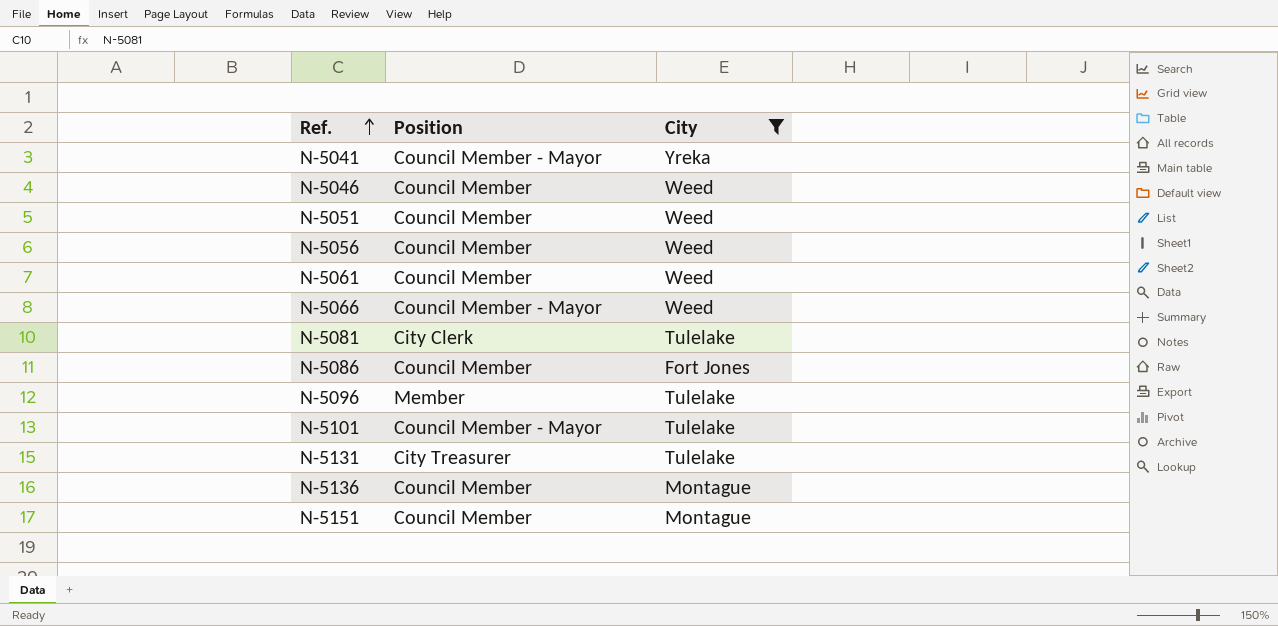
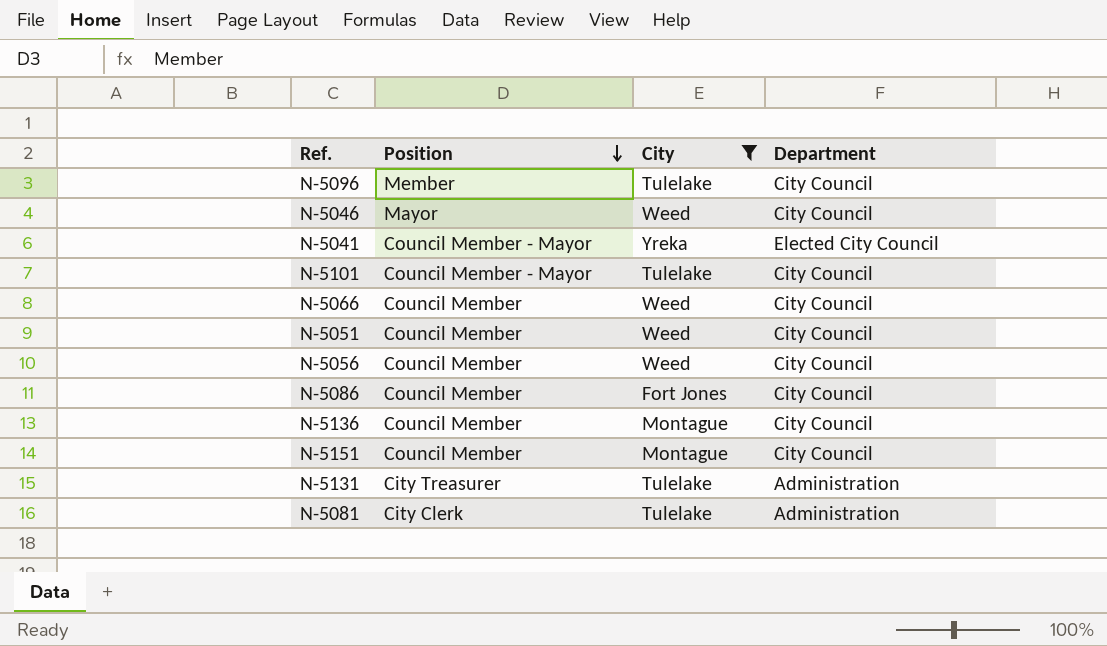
row order: Ref. ascending -> Position descending
column Department | position: none -> 4
row N-5061: Council Member | Weed -> none
N-5046 | Position: Council Member -> Mayor
N-5066 | Position: Council Member - Mayor -> Council Member

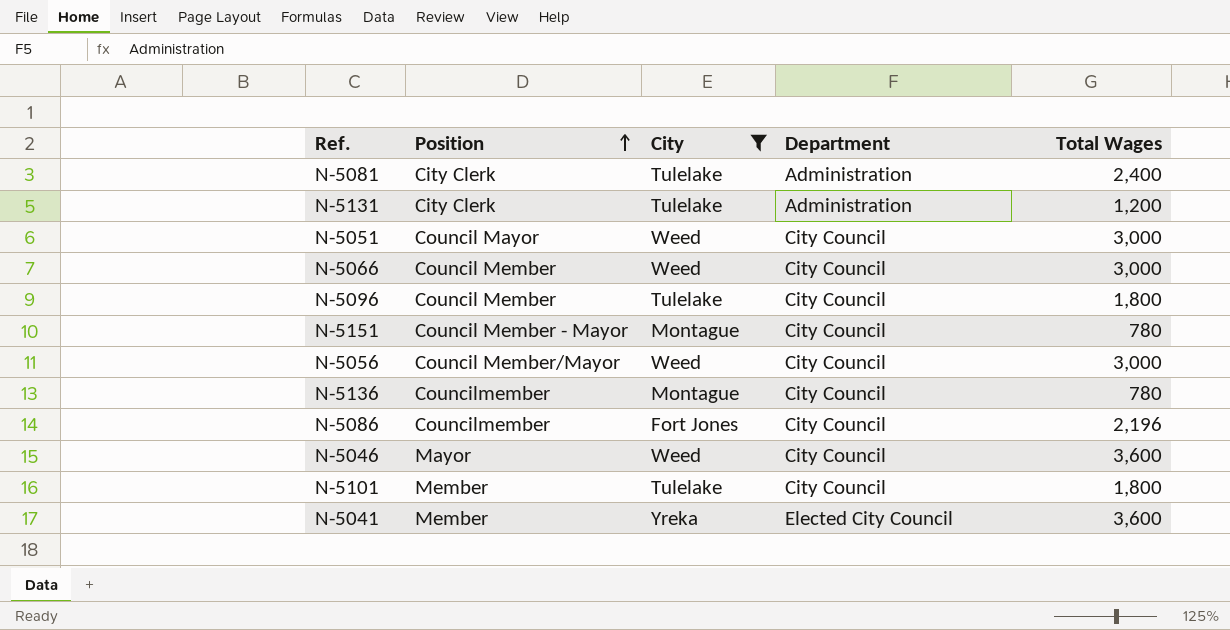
row order: Position descending -> Position ascending
column Total Wages | position: none -> 5
N-5131 | Position: City Treasurer -> City Clerk
N-5051 | Position: Council Member -> Council Mayor
N-5096 | Position: Member -> Council Member
N-5151 | Position: Council Member -> Council Member - Mayor
N-5056 | Position: Council Member -> Council Member/Mayor
N-5136 | Position: Council Member -> Councilmember
N-5086 | Position: Council Member -> Councilmember
N-5101 | Position: Council Member - Mayor -> Member
N-5041 | Position: Council Member - Mayor -> Member

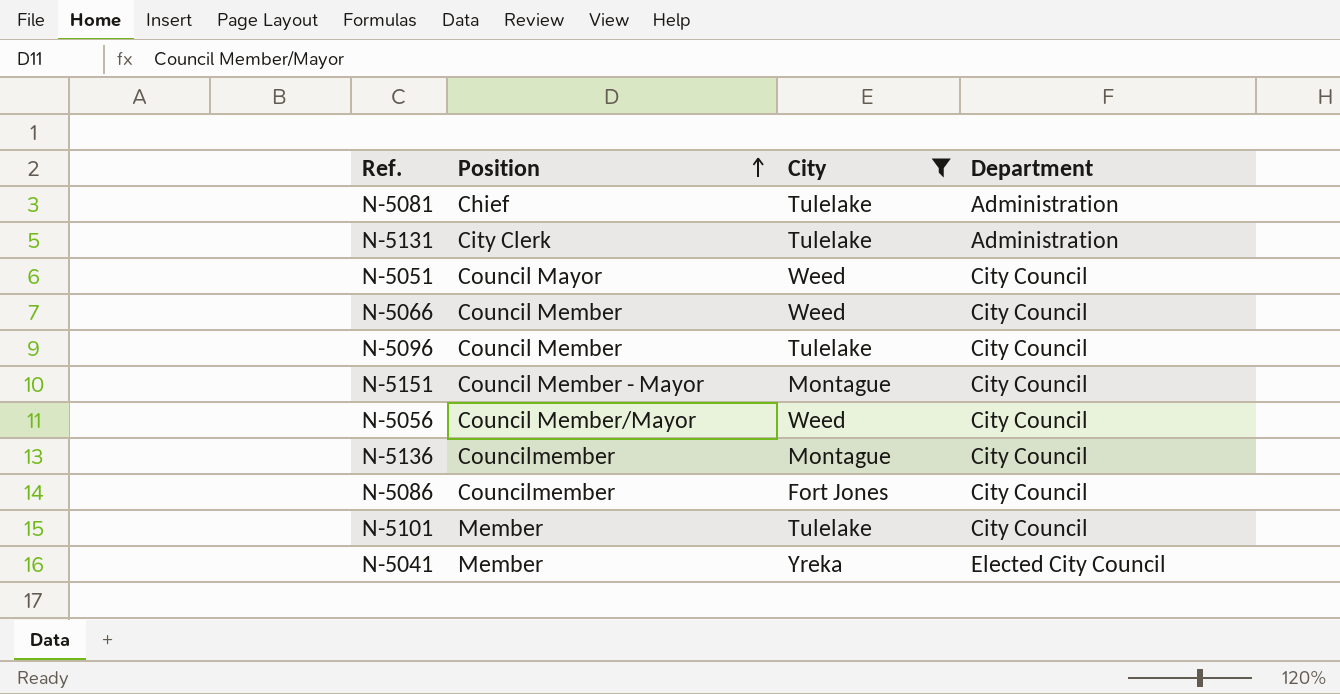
column Total Wages | position: 5 -> none
row N-5046: Mayor | Weed | City Council | 3,600 -> none
N-5081 | Position: City Clerk -> Chief

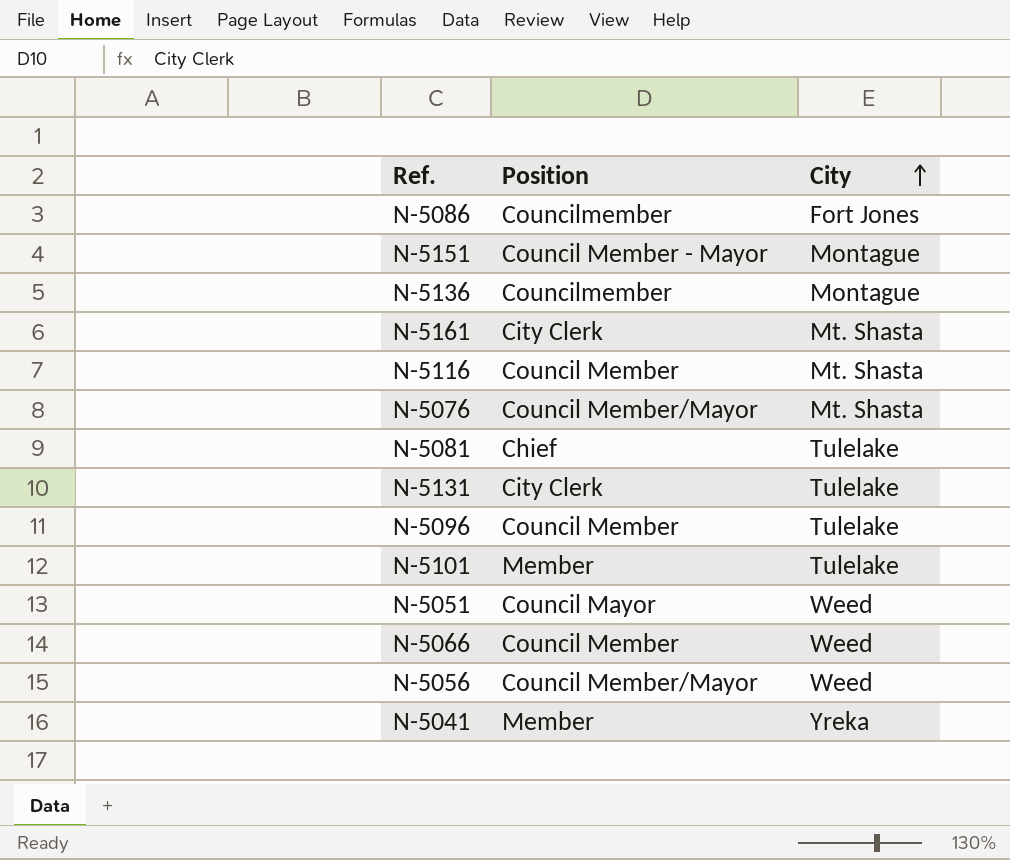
filter: City != Mt. Shasta -> none
row order: Position ascending -> City ascending
column Department | position: 4 -> none

